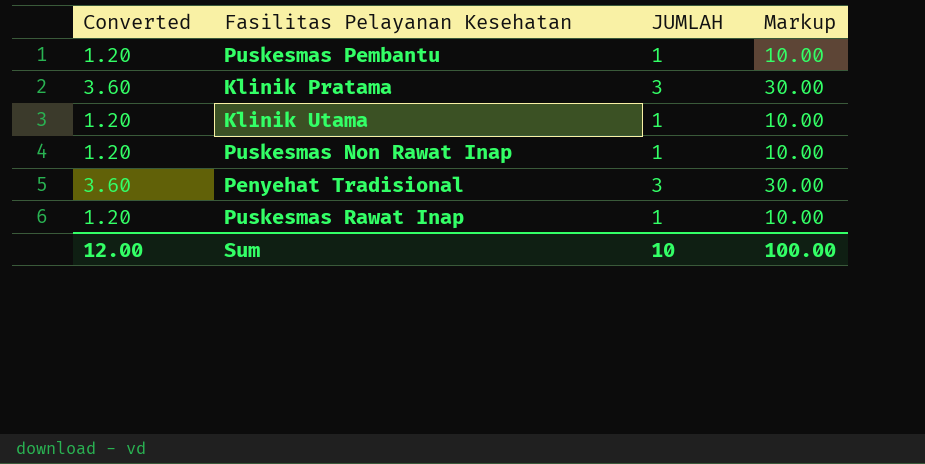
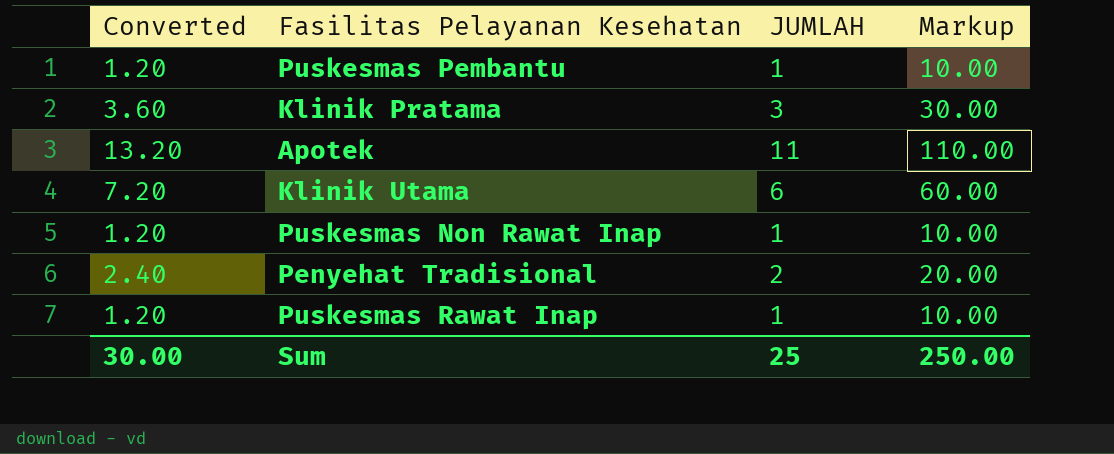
row Apotek: none -> 13.20 | 11 | 110.00
Klinik Utama | Converted: 1.20 -> 7.20
Klinik Utama | JUMLAH: 1 -> 6
Klinik Utama | Markup: 10.00 -> 60.00
Penyehat Tradisional | Converted: 3.60 -> 2.40
Penyehat Tradisional | JUMLAH: 3 -> 2
Penyehat Tradisional | Markup: 30.00 -> 20.00
Sum | Converted: 12.00 -> 30.00
Sum | JUMLAH: 10 -> 25
Sum | Markup: 100.00 -> 250.00

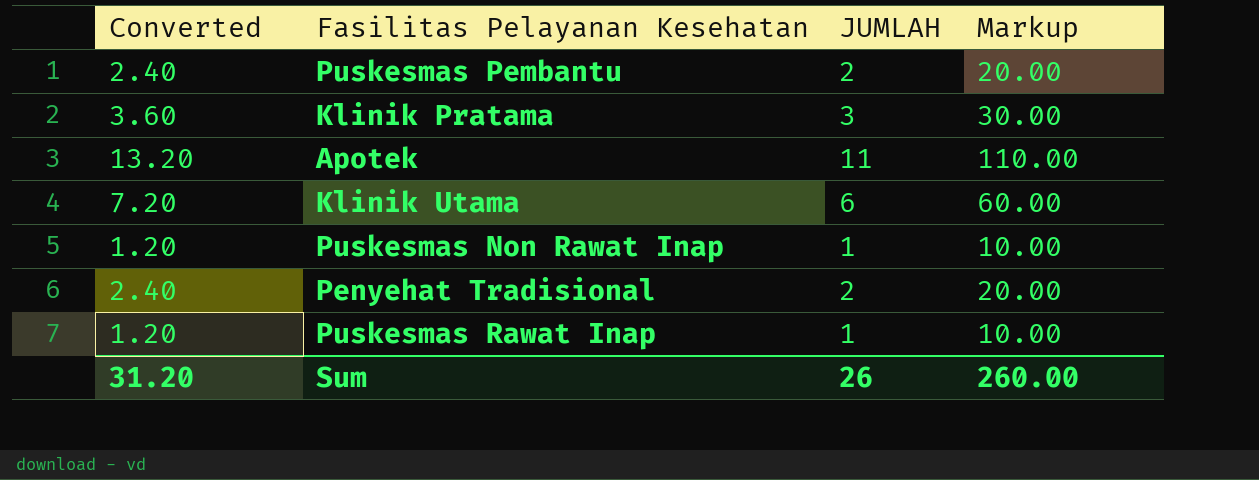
Puskesmas Pembantu | Converted: 1.20 -> 2.40
Puskesmas Pembantu | JUMLAH: 1 -> 2
Puskesmas Pembantu | Markup: 10.00 -> 20.00
Sum | Converted: 30.00 -> 31.20
Sum | JUMLAH: 25 -> 26
Sum | Markup: 250.00 -> 260.00

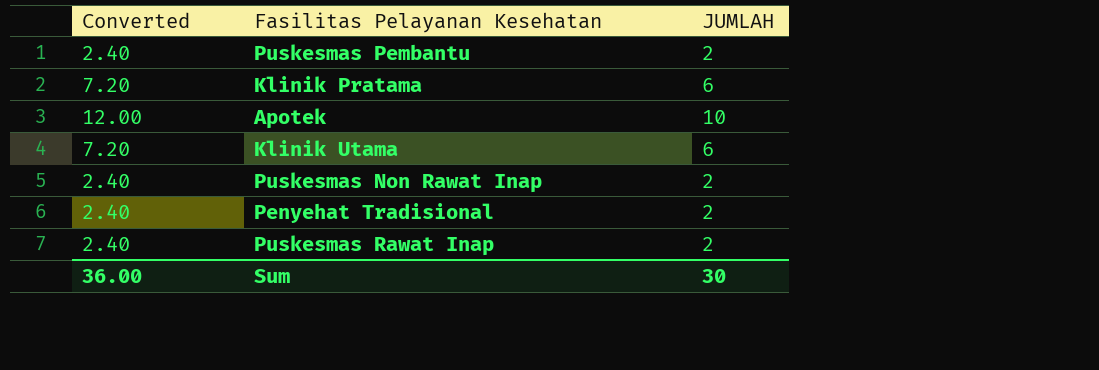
column Markup | formula: [JUMLAH] * 10 -> none
Klinik Pratama | Converted: 3.60 -> 7.20
Klinik Pratama | JUMLAH: 3 -> 6
Apotek | Converted: 13.20 -> 12.00
Apotek | JUMLAH: 11 -> 10
Puskesmas Non Rawat Inap | Converted: 1.20 -> 2.40
Puskesmas Non Rawat Inap | JUMLAH: 1 -> 2
Puskesmas Rawat Inap | Converted: 1.20 -> 2.40
Puskesmas Rawat Inap | JUMLAH: 1 -> 2
Sum | Converted: 31.20 -> 36.00
Sum | JUMLAH: 26 -> 30

